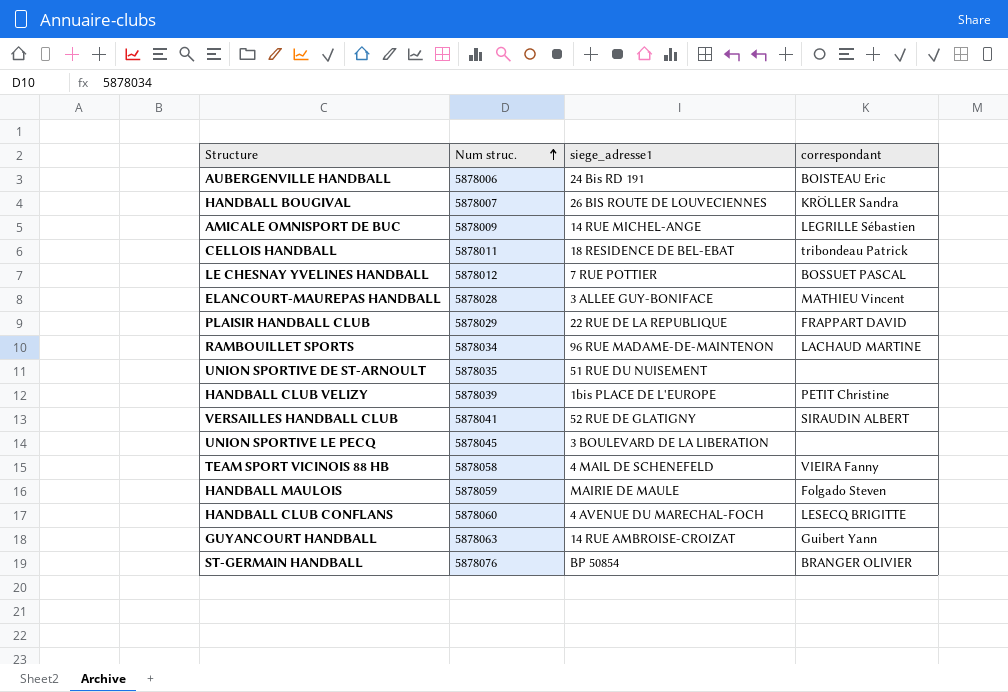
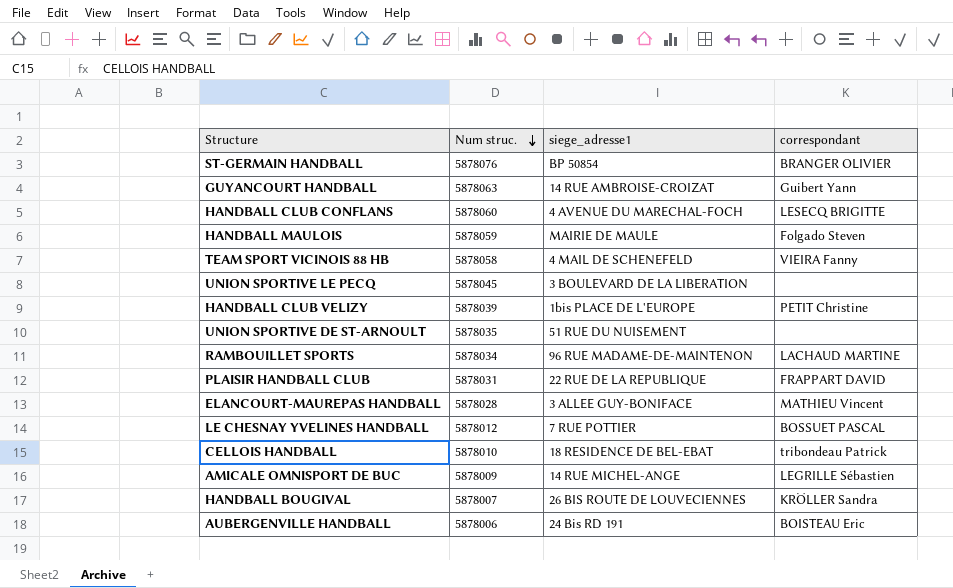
row order: Num struc. ascending -> Num struc. descending
row VERSAILLES HANDBALL CLUB: 5878041 | 52 RUE DE GLATIGNY | SIRAUDIN ALBERT -> none
PLAISIR HANDBALL CLUB | Num struc.: 5878029 -> 5878031
CELLOIS HANDBALL | Num struc.: 5878011 -> 5878010

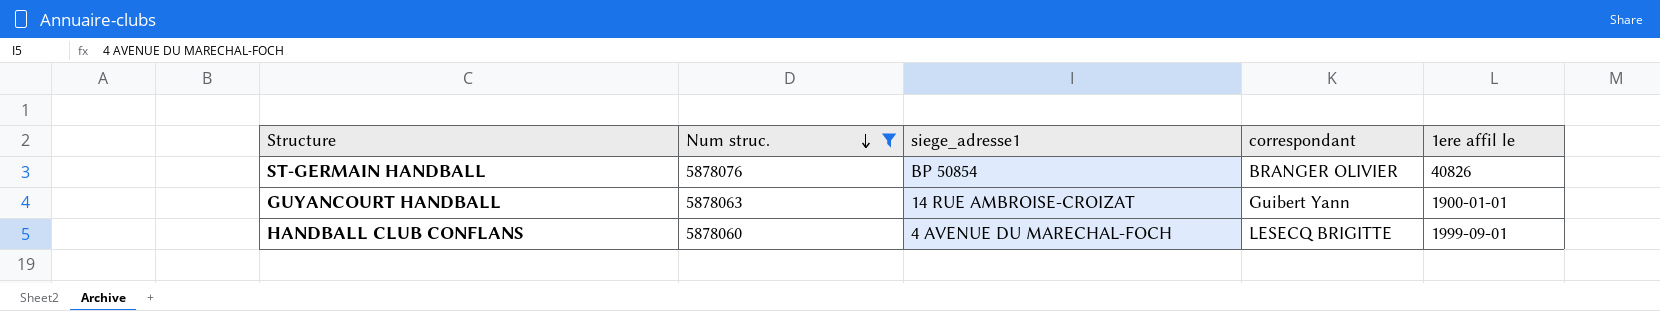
filter: none -> Num struc. >= 5878060
column 1ere affil le | position: none -> 5

